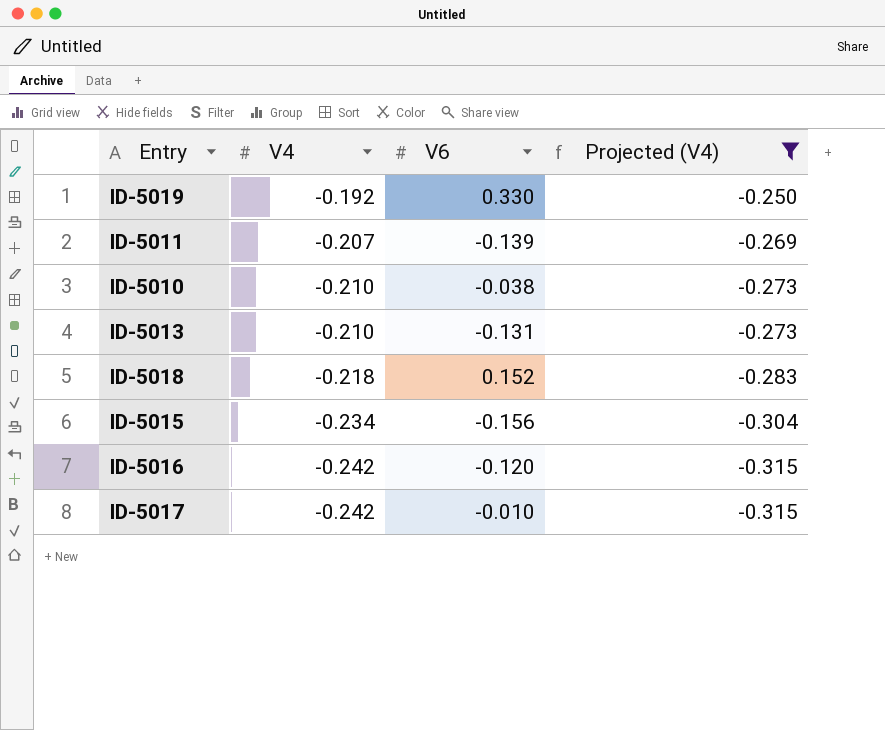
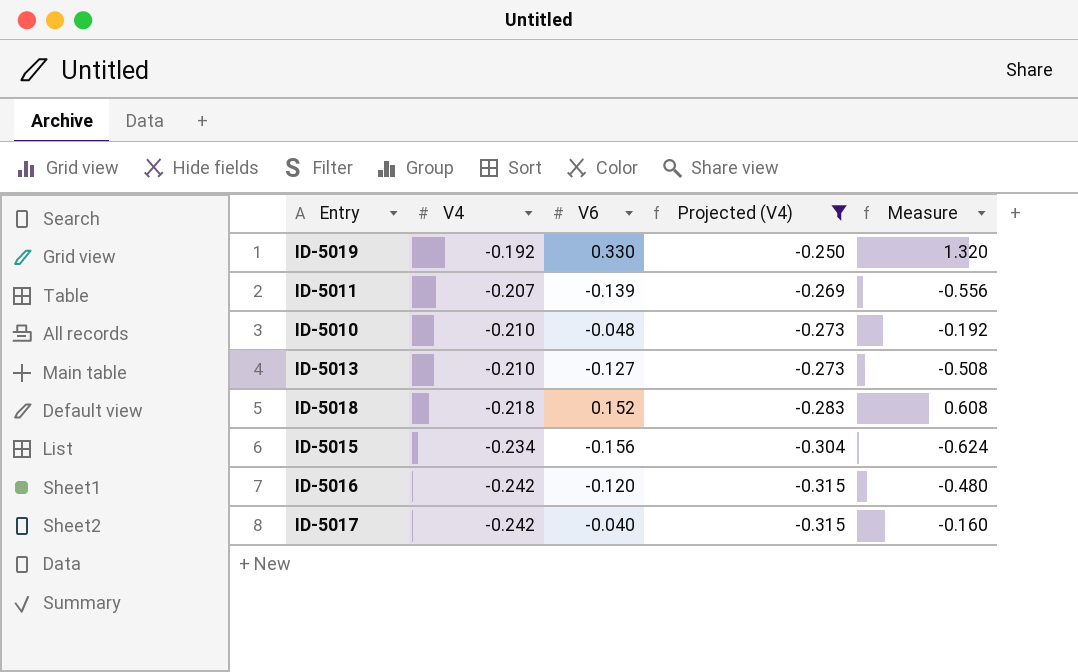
column Measure | formula: none -> [V6] * 4
ID-5010 | V6: -0.038 -> -0.048
ID-5013 | V6: -0.131 -> -0.127
ID-5017 | V6: -0.010 -> -0.040

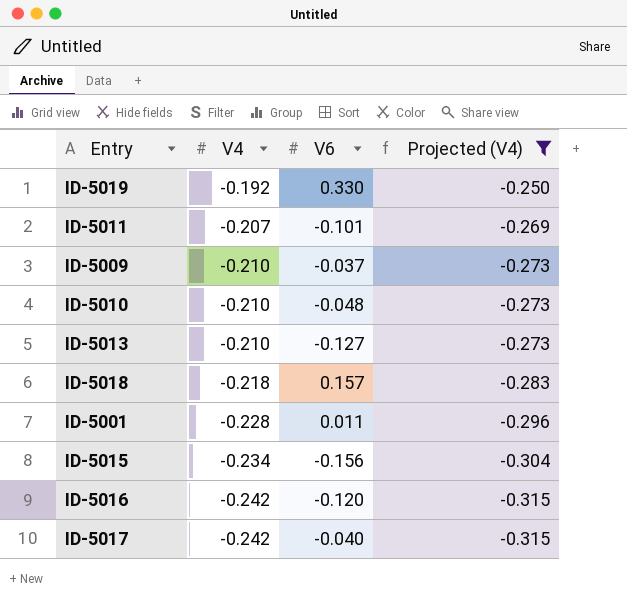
column Measure | formula: [V6] * 4 -> none
ID-5011 | V6: -0.139 -> -0.101
row ID-5009: none -> -0.210 | -0.037 | -0.273
ID-5018 | V6: 0.152 -> 0.157
row ID-5001: none -> -0.228 | 0.011 | -0.296

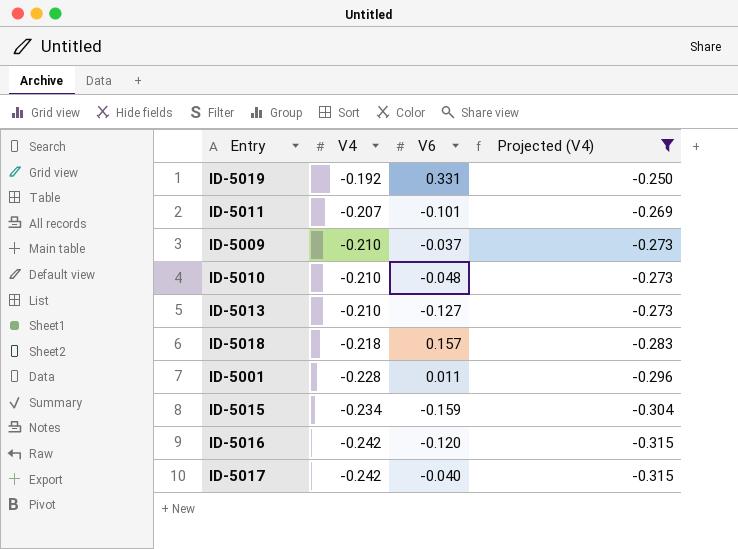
ID-5019 | V6: 0.330 -> 0.331
ID-5015 | V6: -0.156 -> -0.159

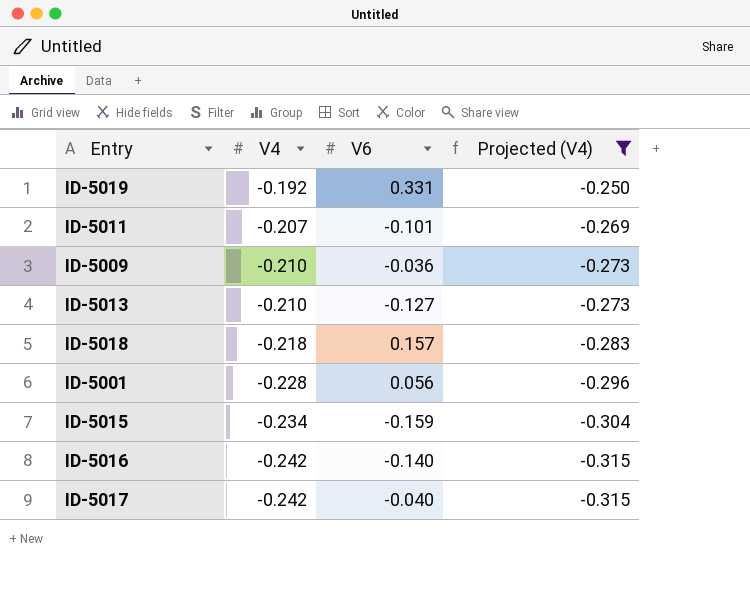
row ID-5010: -0.210 | -0.048 | -0.273 -> none
ID-5009 | V6: -0.037 -> -0.036
ID-5001 | V6: 0.011 -> 0.056
ID-5016 | V6: -0.120 -> -0.140

